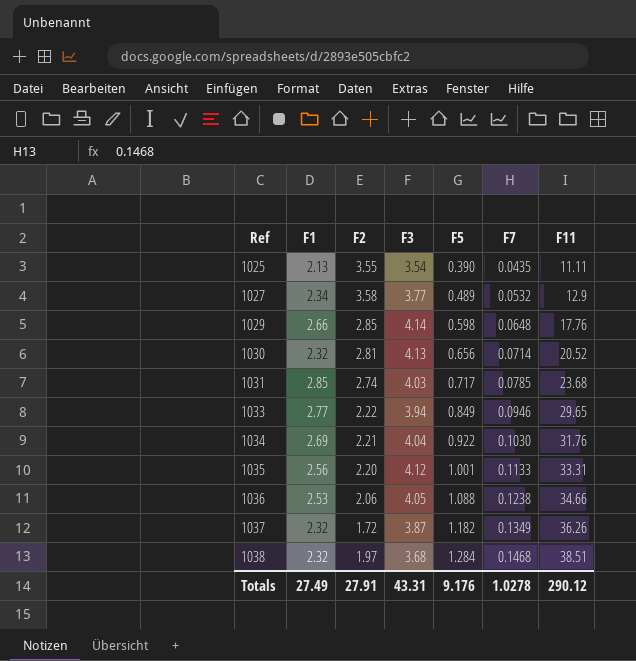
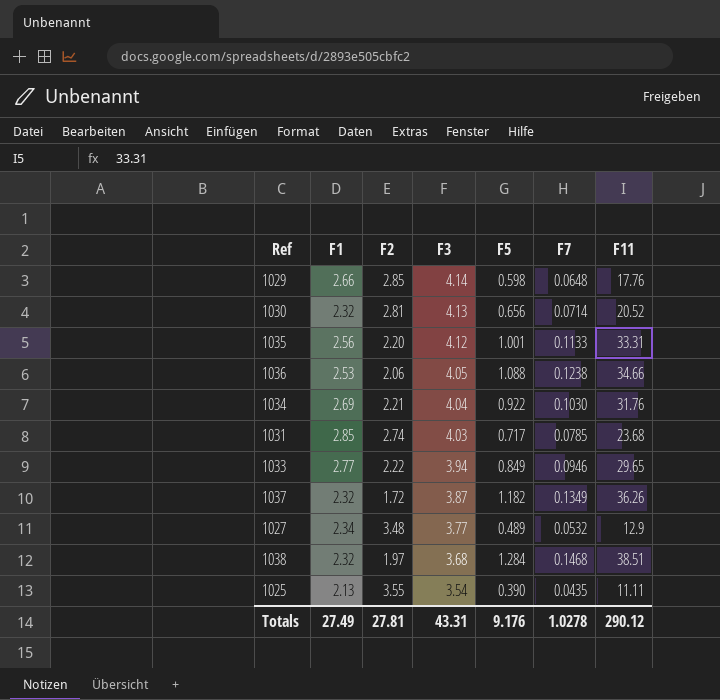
row order: Ref ascending -> F3 descending
1027 | F2: 3.58 -> 3.48
Totals | F2: 27.91 -> 27.81

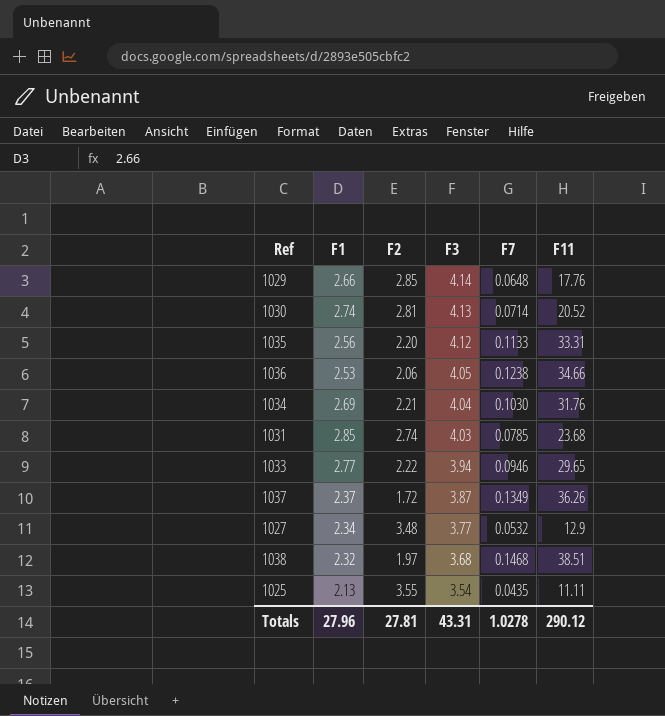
column F5 | position: 5 -> none
1030 | F1: 2.32 -> 2.74
1037 | F1: 2.32 -> 2.37
Totals | F1: 27.49 -> 27.96

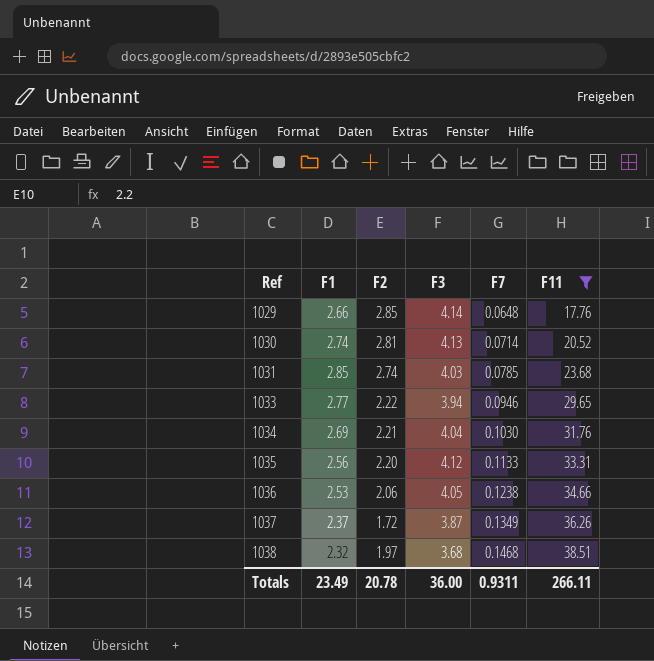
filter: none -> F11 >= 17.76
row order: F3 descending -> Ref ascending
Totals | F1: 27.96 -> 23.49
Totals | F2: 27.81 -> 20.78
Totals | F3: 43.31 -> 36.00
Totals | F7: 1.0278 -> 0.9311
Totals | F11: 290.12 -> 266.11

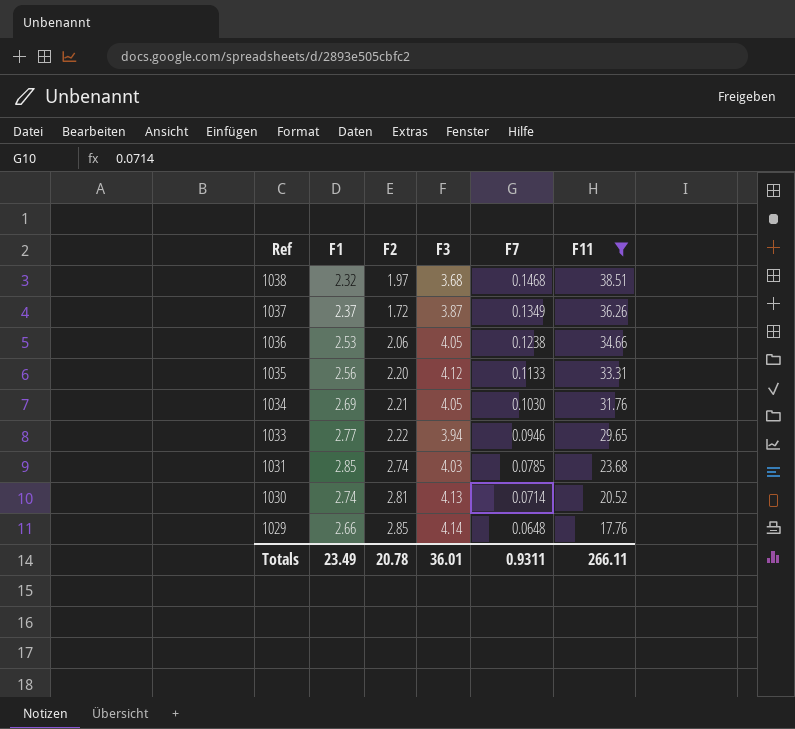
row order: Ref ascending -> Ref descending
1034 | F3: 4.04 -> 4.05
Totals | F3: 36.00 -> 36.01

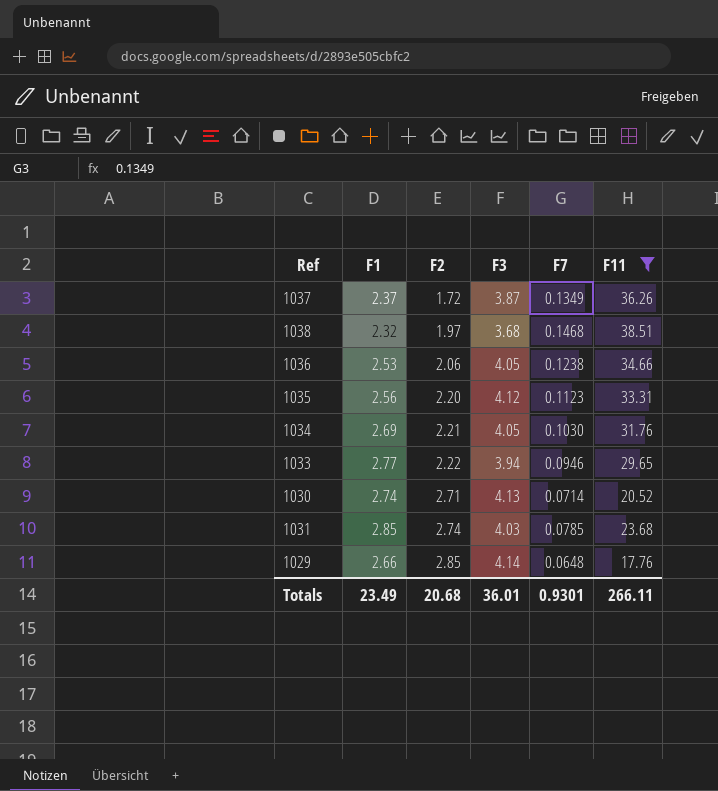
row order: Ref descending -> F2 ascending
1035 | F7: 0.1133 -> 0.1123
1030 | F2: 2.81 -> 2.71
Totals | F2: 20.78 -> 20.68
Totals | F7: 0.9311 -> 0.9301

